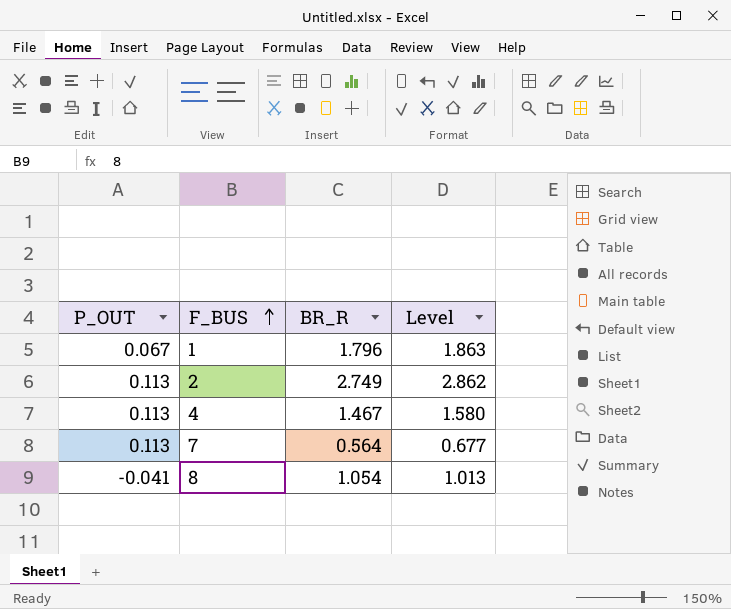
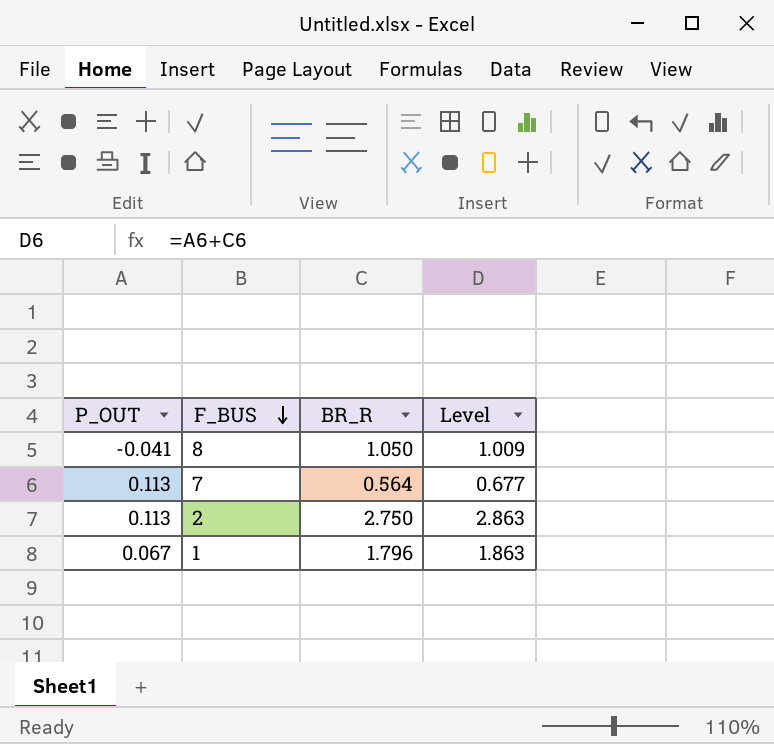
row order: F_BUS ascending -> F_BUS descending
row 4: 0.113 | 1.467 | 1.580 -> none
8 | BR_R: 1.054 -> 1.050
8 | Level: 1.013 -> 1.009
2 | BR_R: 2.749 -> 2.750
2 | Level: 2.862 -> 2.863

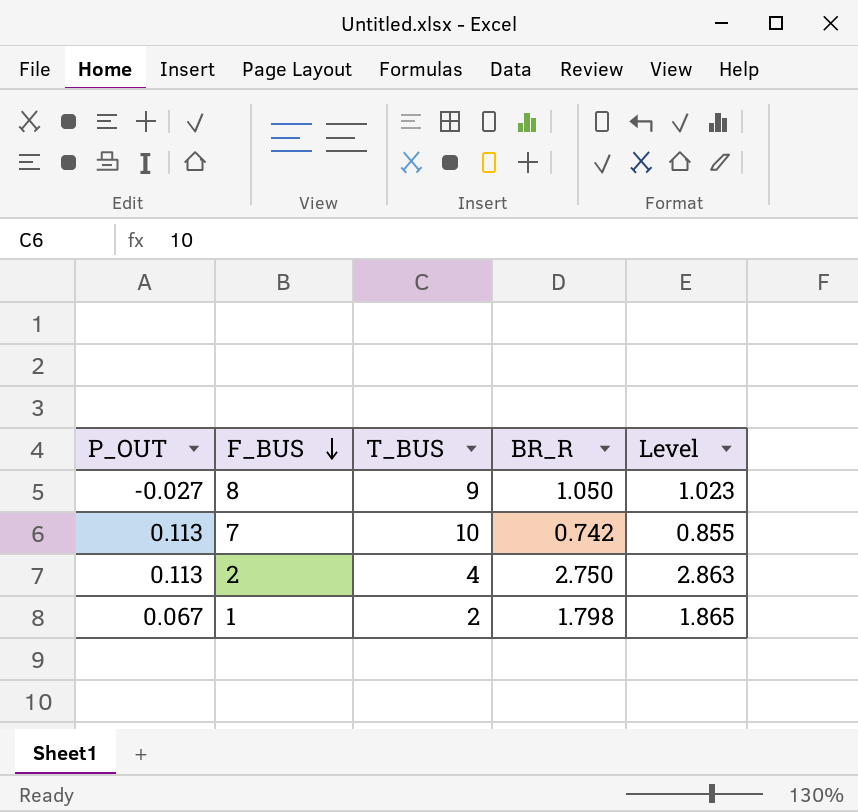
column T_BUS | position: none -> 3
8 | P_OUT: -0.041 -> -0.027
8 | Level: 1.009 -> 1.023
7 | BR_R: 0.564 -> 0.742
7 | Level: 0.677 -> 0.855
1 | BR_R: 1.796 -> 1.798
1 | Level: 1.863 -> 1.865

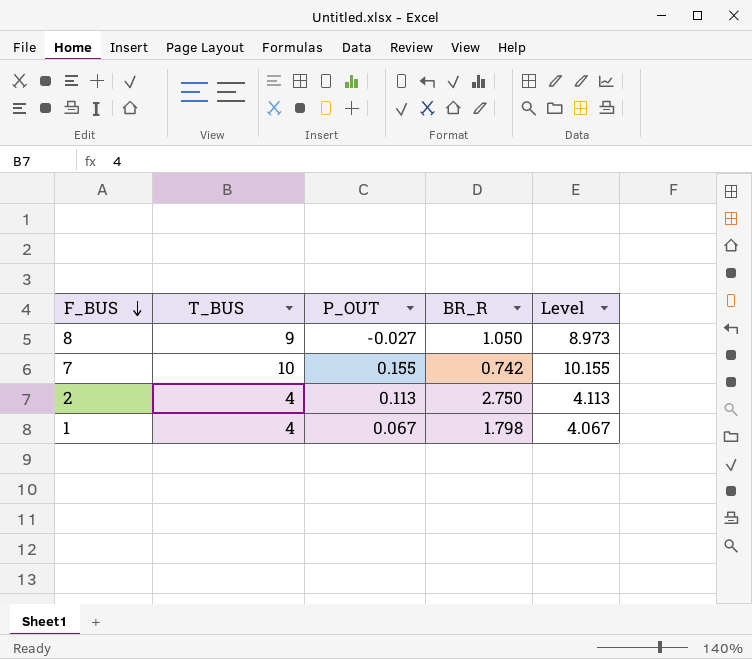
column P_OUT | position: 1 -> 3
column Level | formula: [P_OUT] + [BR_R] -> [T_BUS] + [P_OUT]
7 | P_OUT: 0.113 -> 0.155
1 | T_BUS: 2 -> 4

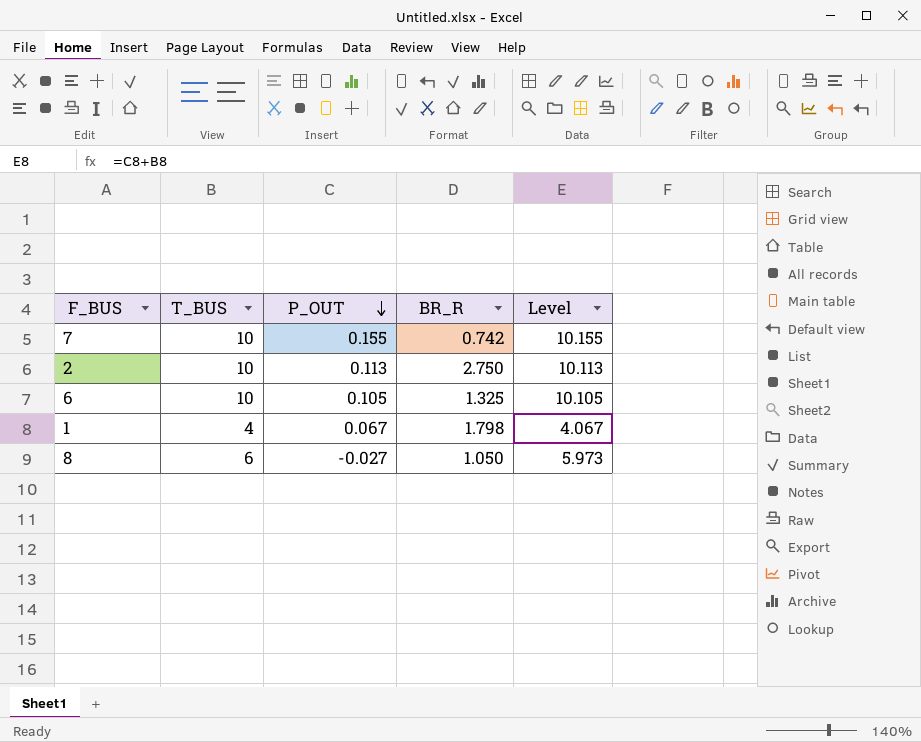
row order: F_BUS descending -> P_OUT descending
2 | T_BUS: 4 -> 10
2 | Level: 4.113 -> 10.113
row 6: none -> 10 | 0.105 | 1.325 | 10.105
8 | T_BUS: 9 -> 6
8 | Level: 8.973 -> 5.973

